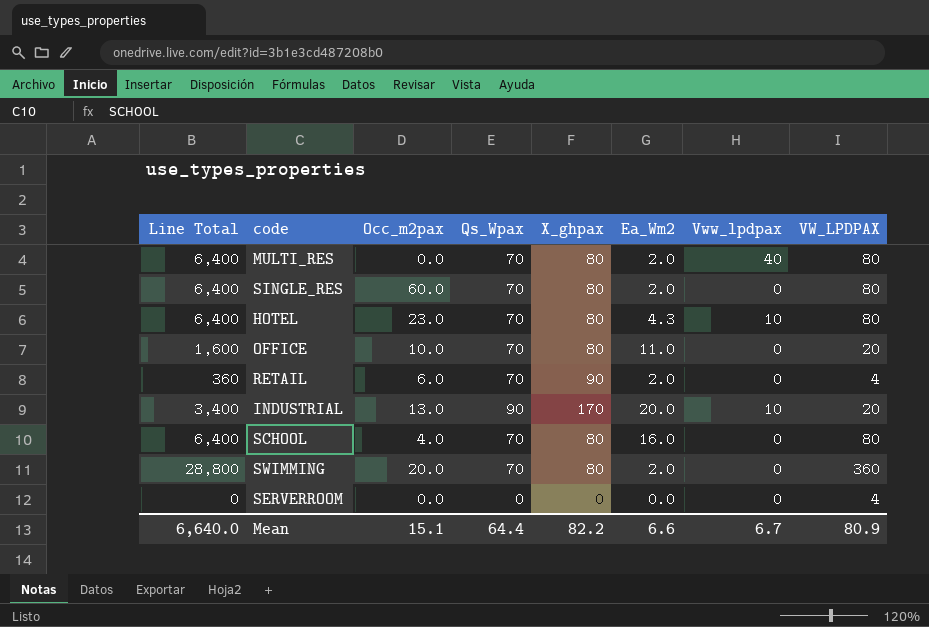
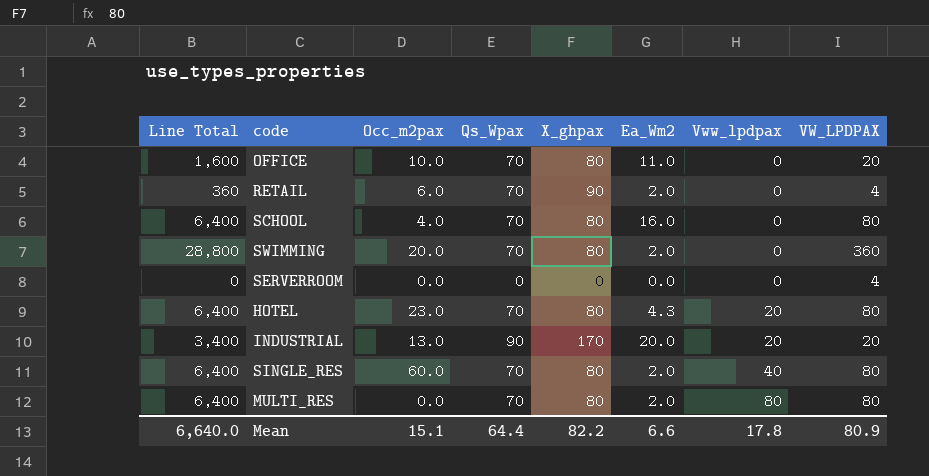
row order: none -> Vww_lpdpax ascending
HOTEL | Vww_lpdpax: 10 -> 20
INDUSTRIAL | Vww_lpdpax: 10 -> 20
SINGLE_RES | Vww_lpdpax: 0 -> 40
MULTI_RES | Vww_lpdpax: 40 -> 80
Mean | Vww_lpdpax: 6.7 -> 17.8

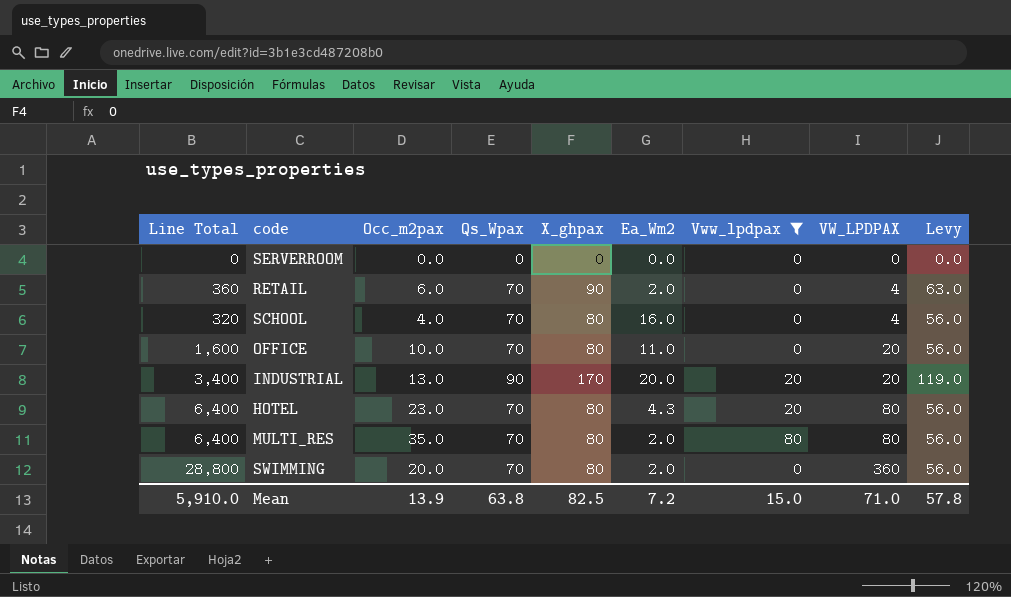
filter: none -> Vww_lpdpax != 40
row order: Vww_lpdpax ascending -> VW_LPDPAX ascending
column Levy | formula: none -> [X_ghpax] * 0.7
SERVERROOM | VW_LPDPAX: 4 -> 0
SCHOOL | Line Total: 6,400 -> 320
SCHOOL | VW_LPDPAX: 80 -> 4
MULTI_RES | Occ_m2pax: 0.0 -> 35.0
Mean | Line Total: 6,640.0 -> 5,910.0
Mean | Occ_m2pax: 15.1 -> 13.9
Mean | Qs_Wpax: 64.4 -> 63.8
Mean | X_ghpax: 82.2 -> 82.5
Mean | Ea_Wm2: 6.6 -> 7.2
Mean | Vww_lpdpax: 17.8 -> 15.0
Mean | VW_LPDPAX: 80.9 -> 71.0

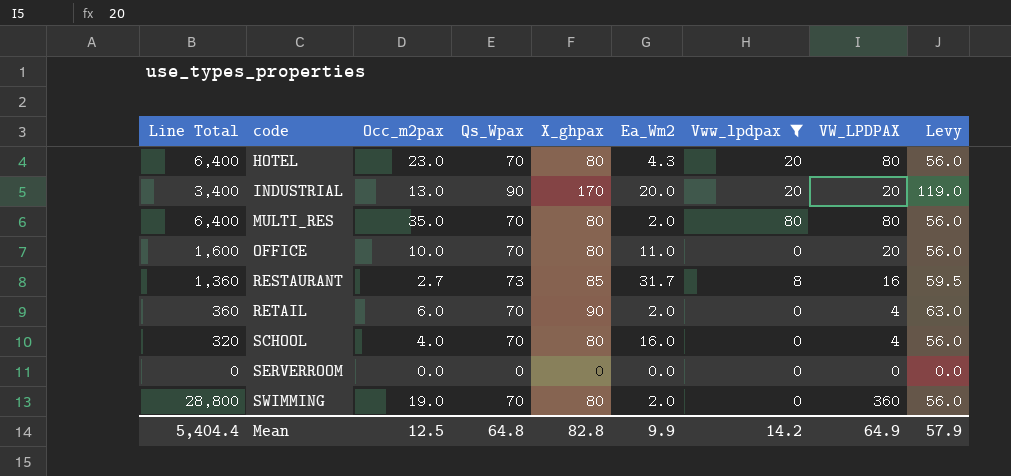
row order: VW_LPDPAX ascending -> code ascending
row RESTAURANT: none -> 1,360 | 2.7 | 73 | 85 | 31.7 | 8 | 16 | 59.5
SWIMMING | Occ_m2pax: 20.0 -> 19.0
Mean | Line Total: 5,910.0 -> 5,404.4
Mean | Occ_m2pax: 13.9 -> 12.5
Mean | Qs_Wpax: 63.8 -> 64.8
Mean | X_ghpax: 82.5 -> 82.8
Mean | Ea_Wm2: 7.2 -> 9.9
Mean | Vww_lpdpax: 15.0 -> 14.2
Mean | VW_LPDPAX: 71.0 -> 64.9
Mean | Levy: 57.8 -> 57.9

